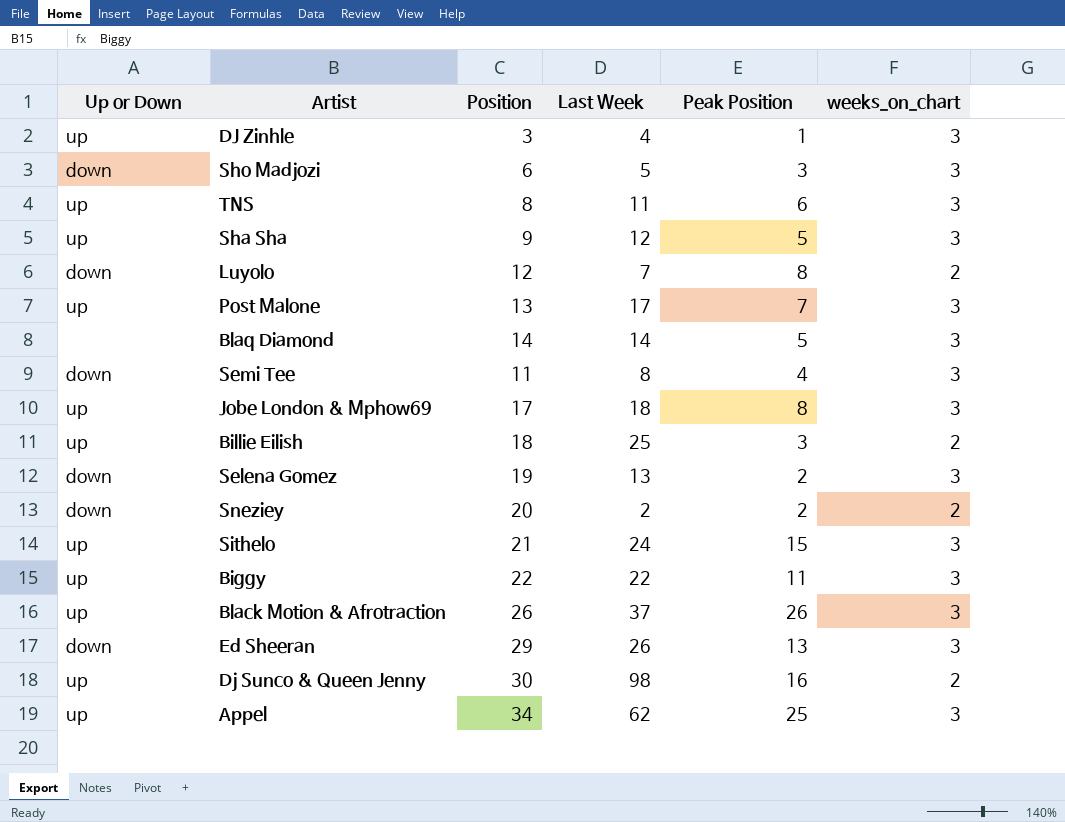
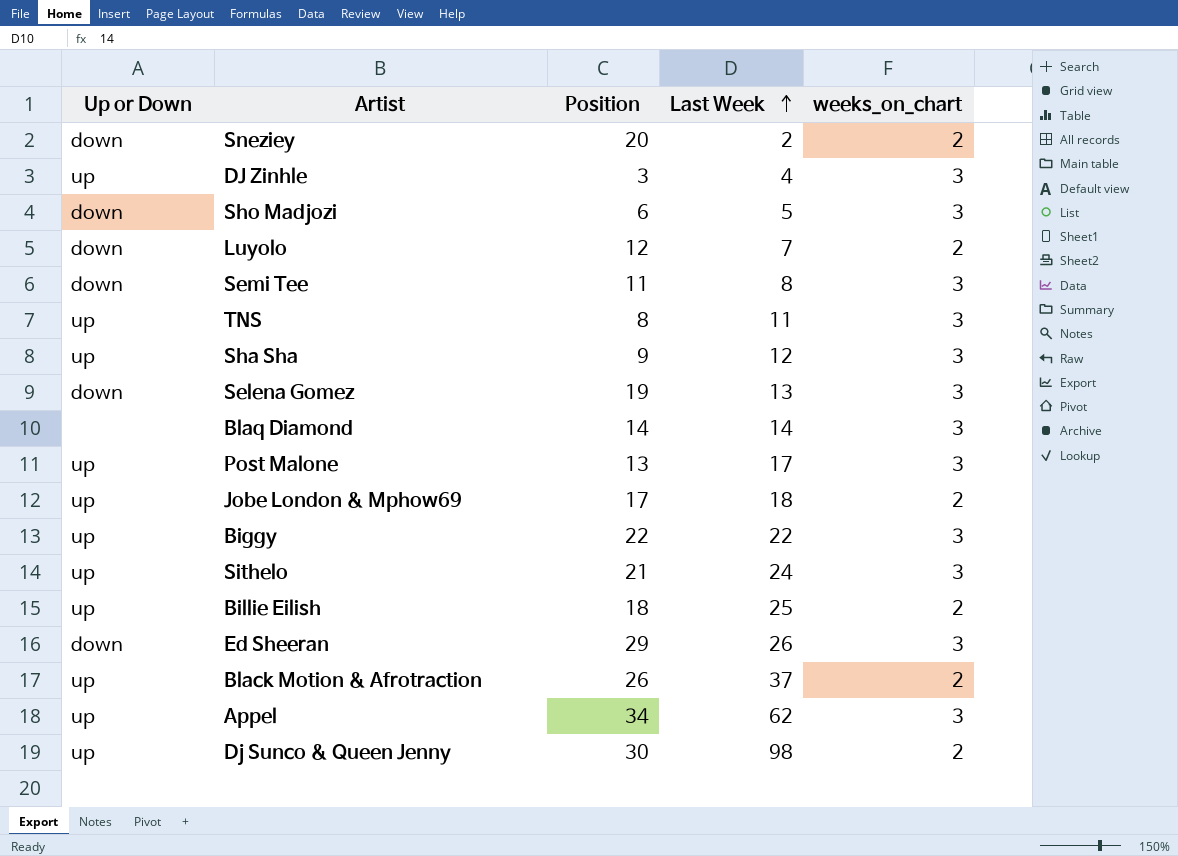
row order: none -> Last Week ascending
column Peak Position | position: 5 -> none
Jobe London & Mphow69 | weeks_on_chart: 3 -> 2
Black Motion & Afrotraction | weeks_on_chart: 3 -> 2

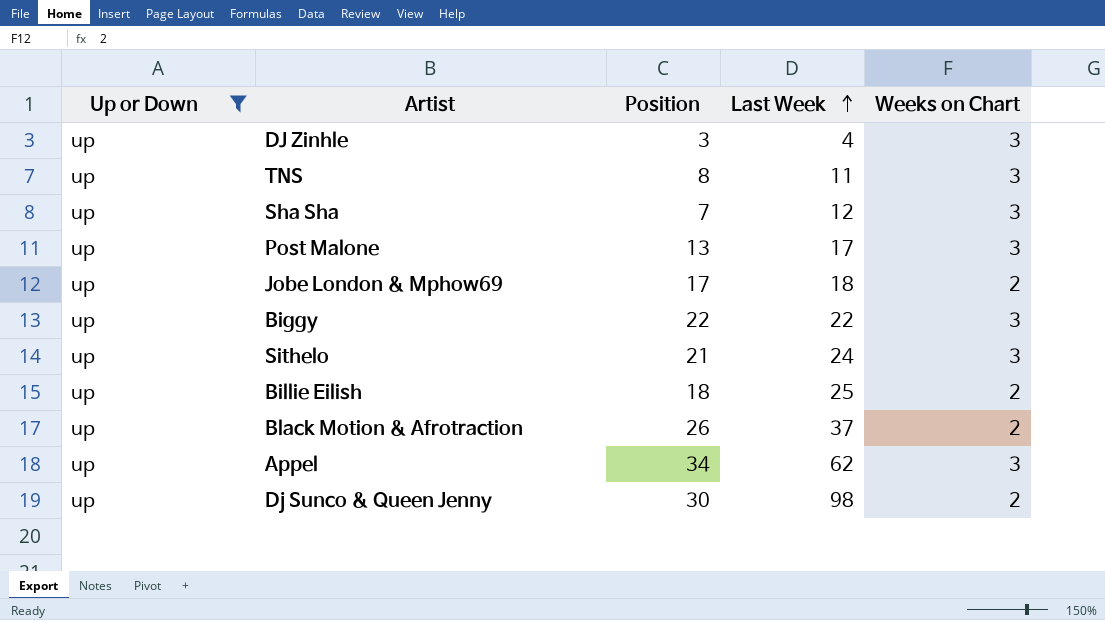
filter: none -> Up or Down = up
column name: weeks_on_chart -> Weeks on Chart
Sha Sha | Position: 9 -> 7

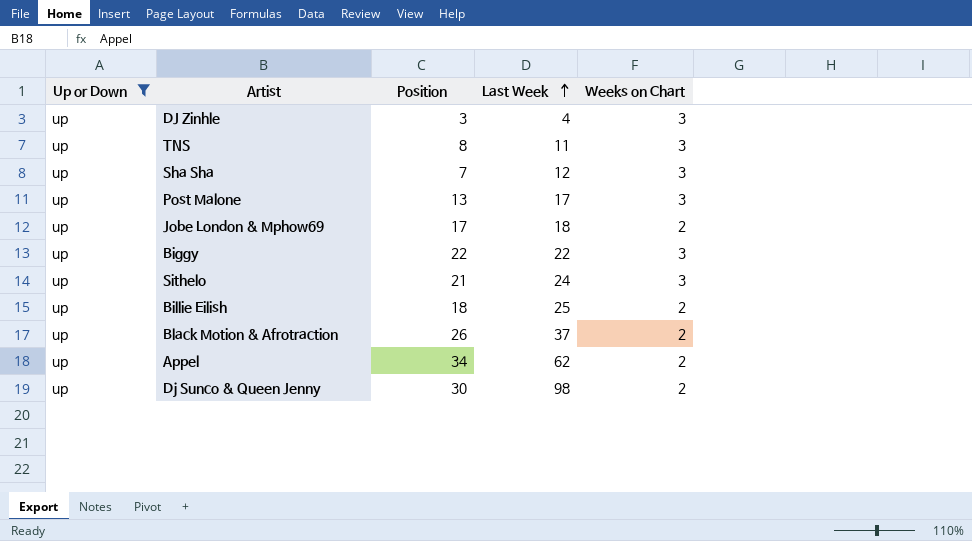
Appel | Weeks on Chart: 3 -> 2

